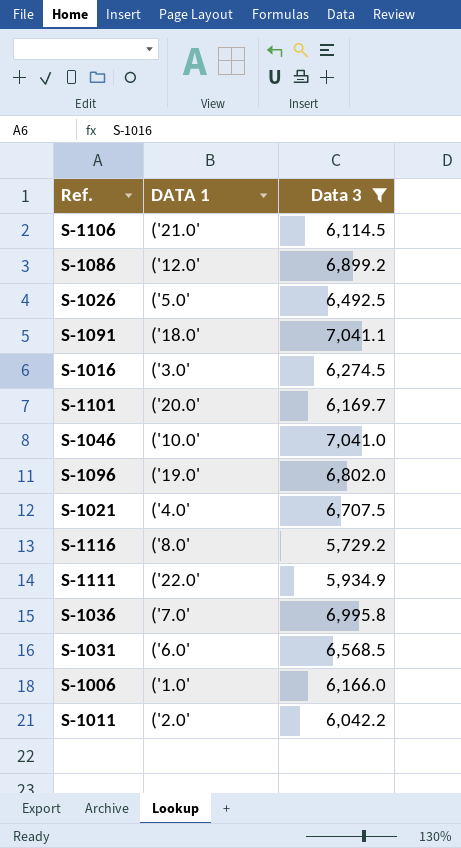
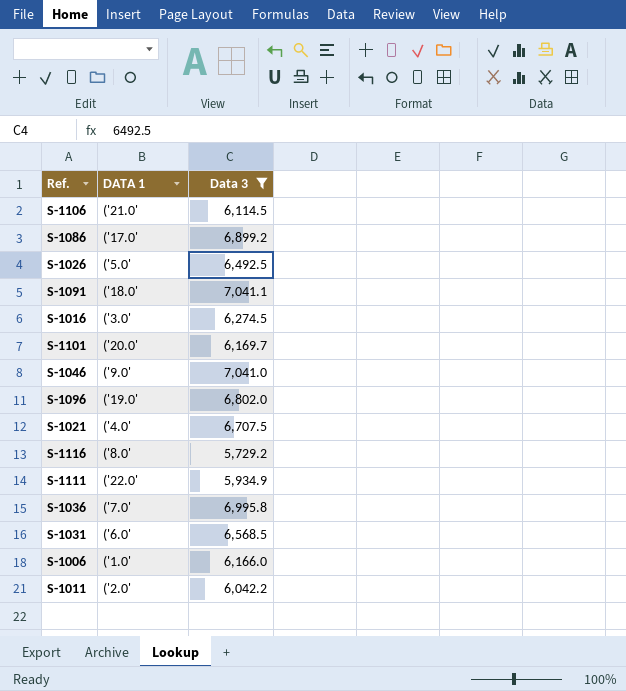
S-1086 | DATA 1: ('12.0' -> ('17.0'
S-1046 | DATA 1: ('10.0' -> ('9.0'

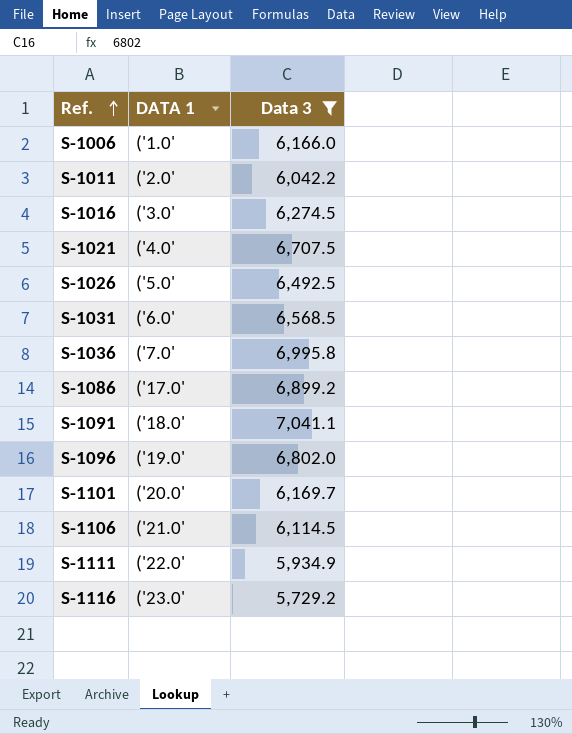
row order: none -> Ref. ascending
row S-1046: ('9.0' | 7,041.0 -> none
S-1116 | DATA 1: ('8.0' -> ('23.0'

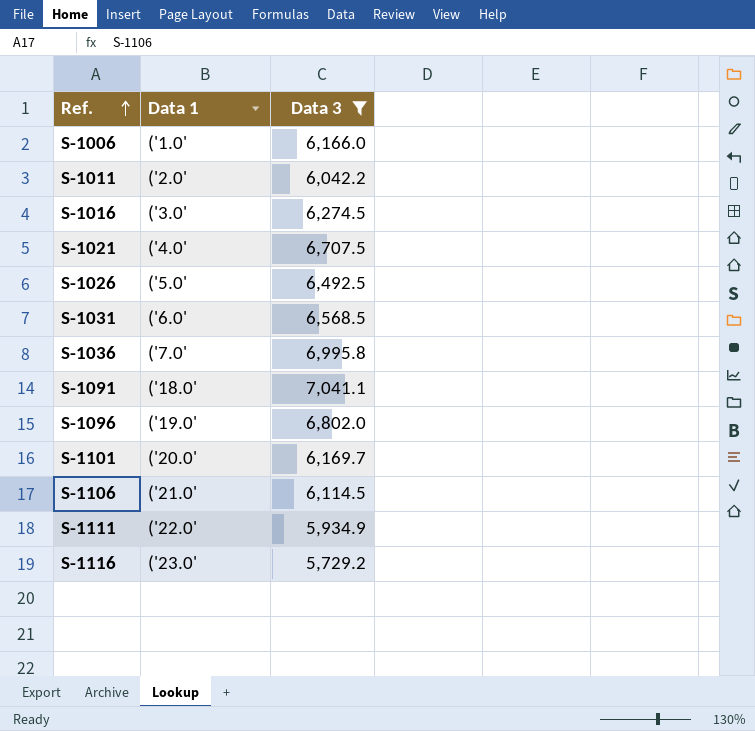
column name: DATA 1 -> Data 1
row S-1086: ('17.0' | 6,899.2 -> none

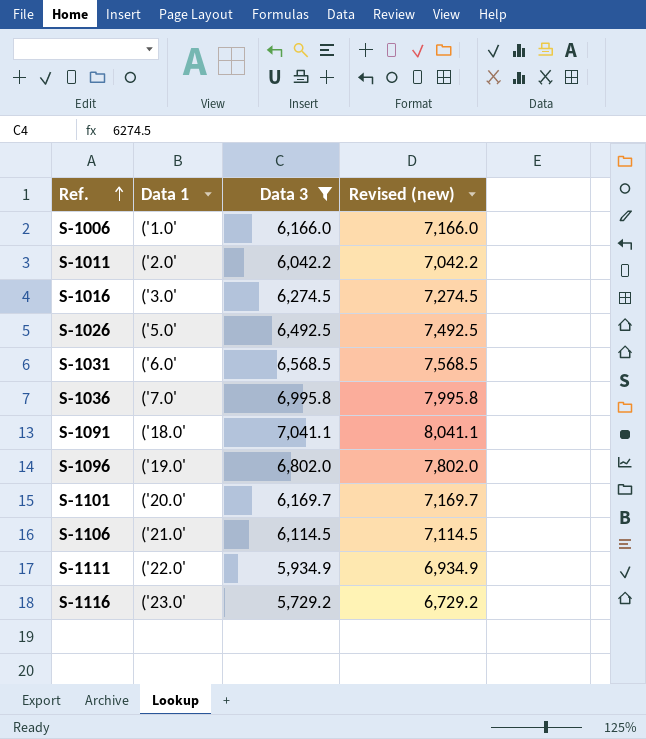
column Revised (new) | formula: none -> [Data 3] + 1000
row S-1021: ('4.0' | 6,707.5 -> none

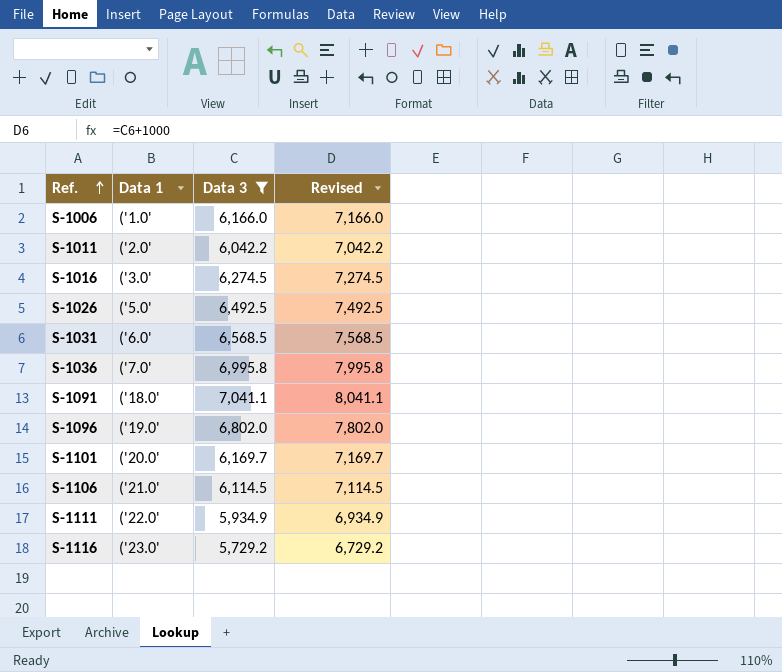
column name: Revised (new) -> Revised

